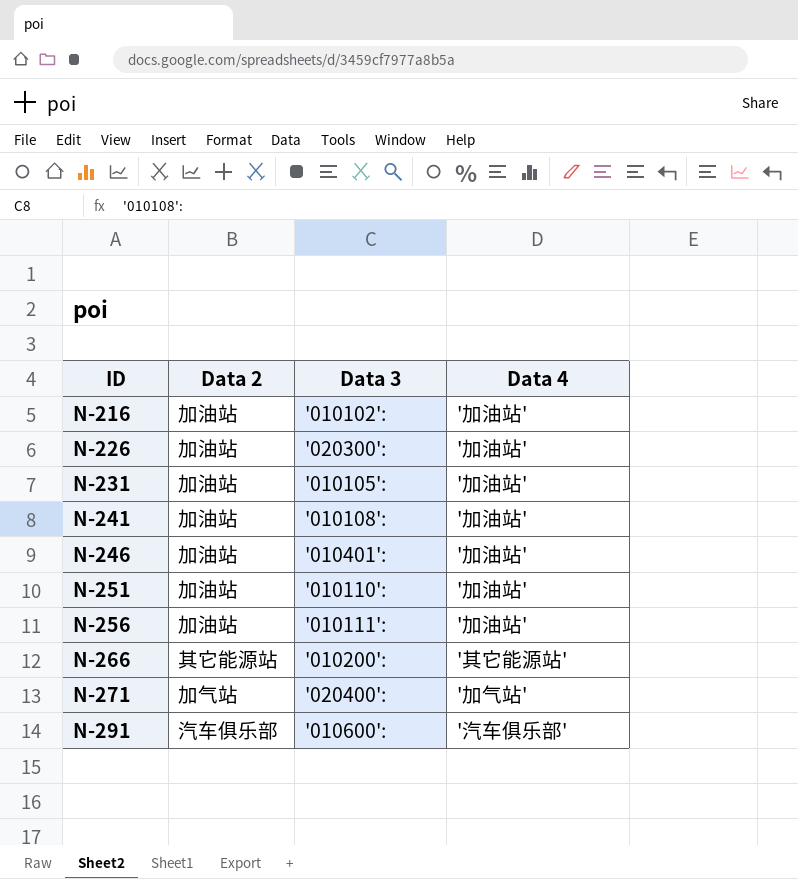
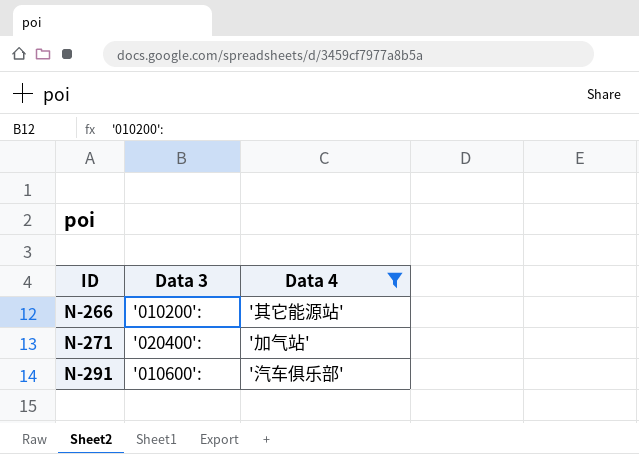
filter: none -> Data 4 != '加油站'
column Data 2 | position: 2 -> none

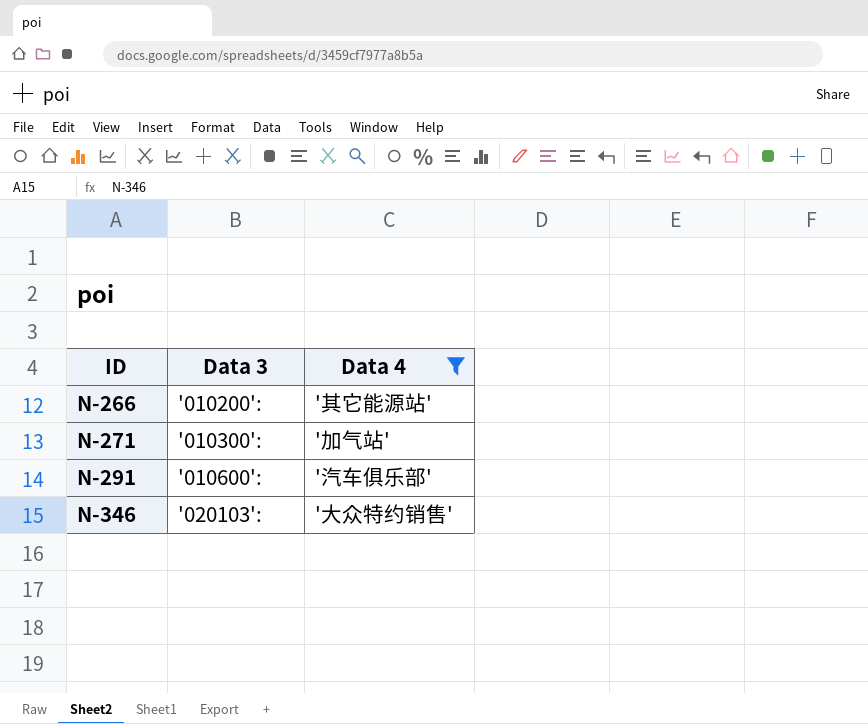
N-271 | Data 3: '020400': -> '010300':
row N-346: none -> '020103': | '大众特约销售'

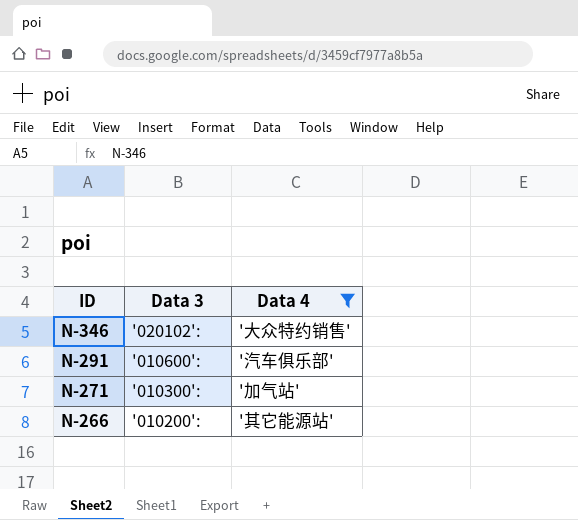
row order: ID ascending -> ID descending
N-346 | Data 3: '020103': -> '020102':

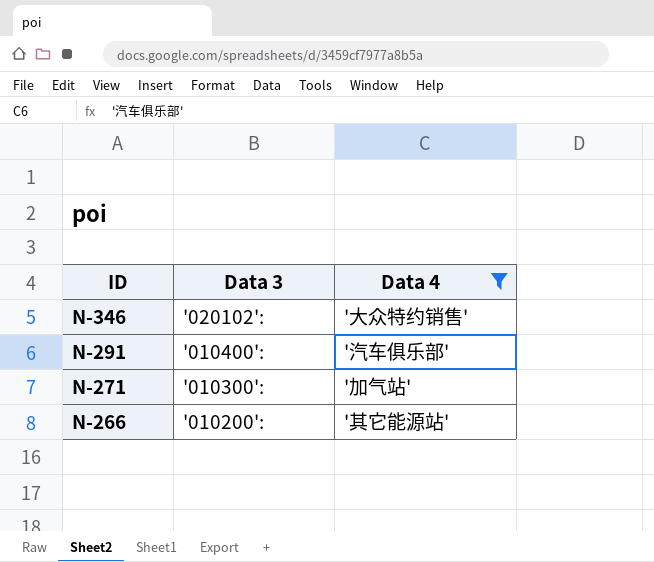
N-291 | Data 3: '010600': -> '010400':

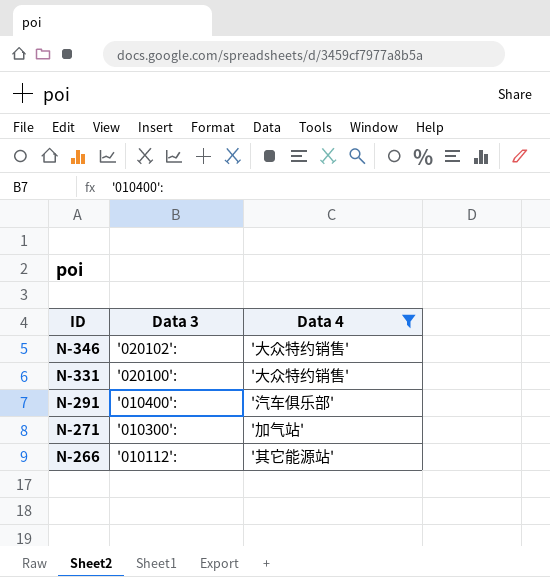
row N-331: none -> '020100': | '大众特约销售'
N-266 | Data 3: '010200': -> '010112':

